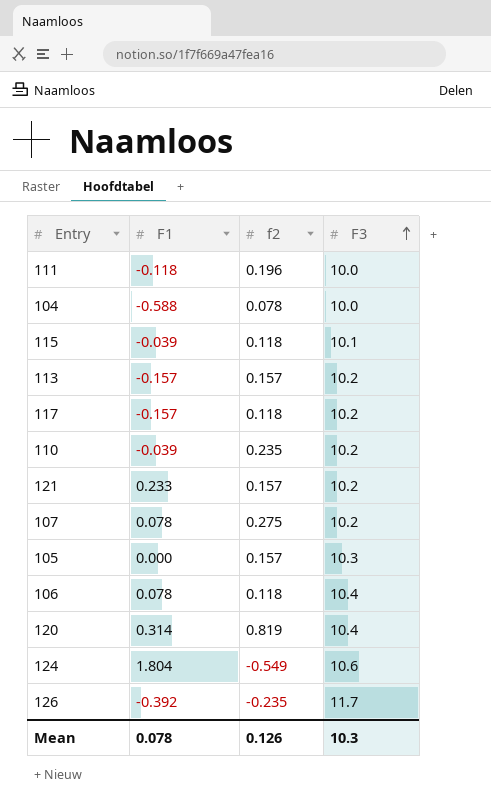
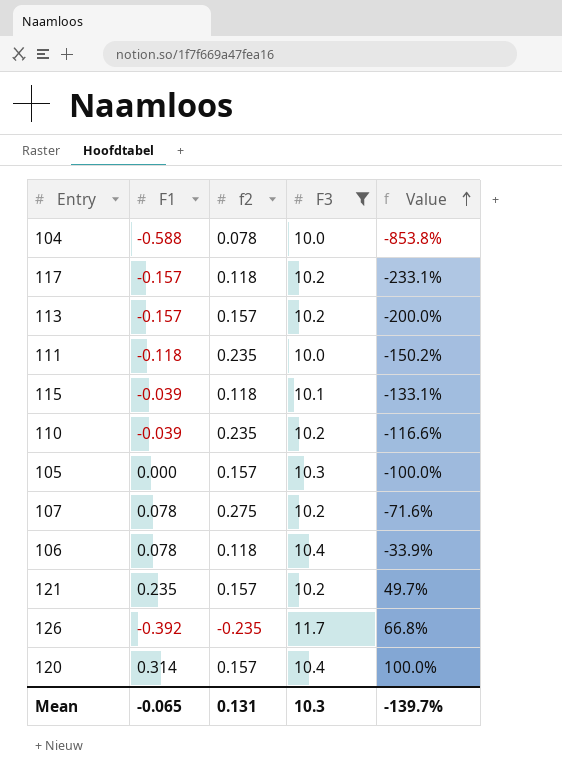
filter: none -> F3 != 10.6
row order: F3 ascending -> Value ascending
column Value | formula: none -> ([F1] - [f2]) / [f2]
111 | f2: 0.196 -> 0.235
121 | F1: 0.233 -> 0.235
120 | f2: 0.819 -> 0.157
Mean | F1: 0.078 -> -0.065
Mean | f2: 0.126 -> 0.131

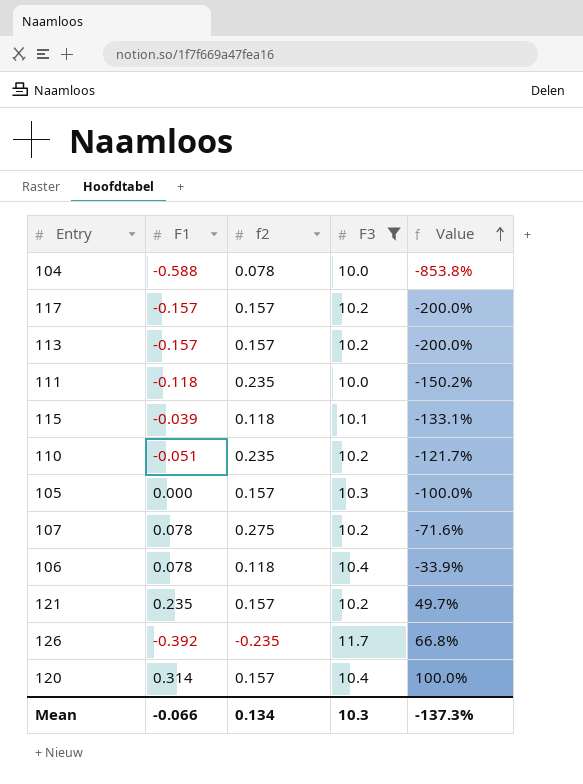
117 | f2: 0.118 -> 0.157
117 | Value: -233.1% -> -200.0%
110 | F1: -0.039 -> -0.051
110 | Value: -116.6% -> -121.7%
Mean | F1: -0.065 -> -0.066
Mean | f2: 0.131 -> 0.134
Mean | Value: -139.7% -> -137.3%

